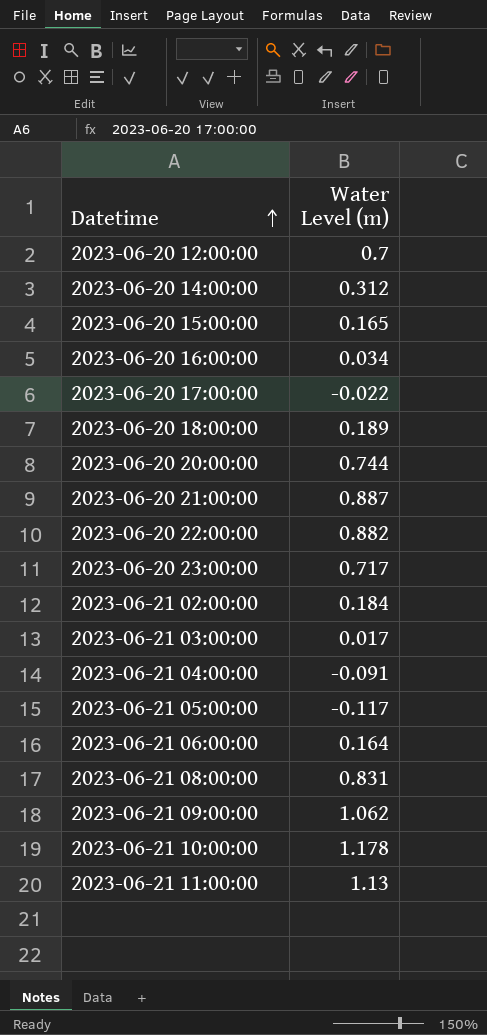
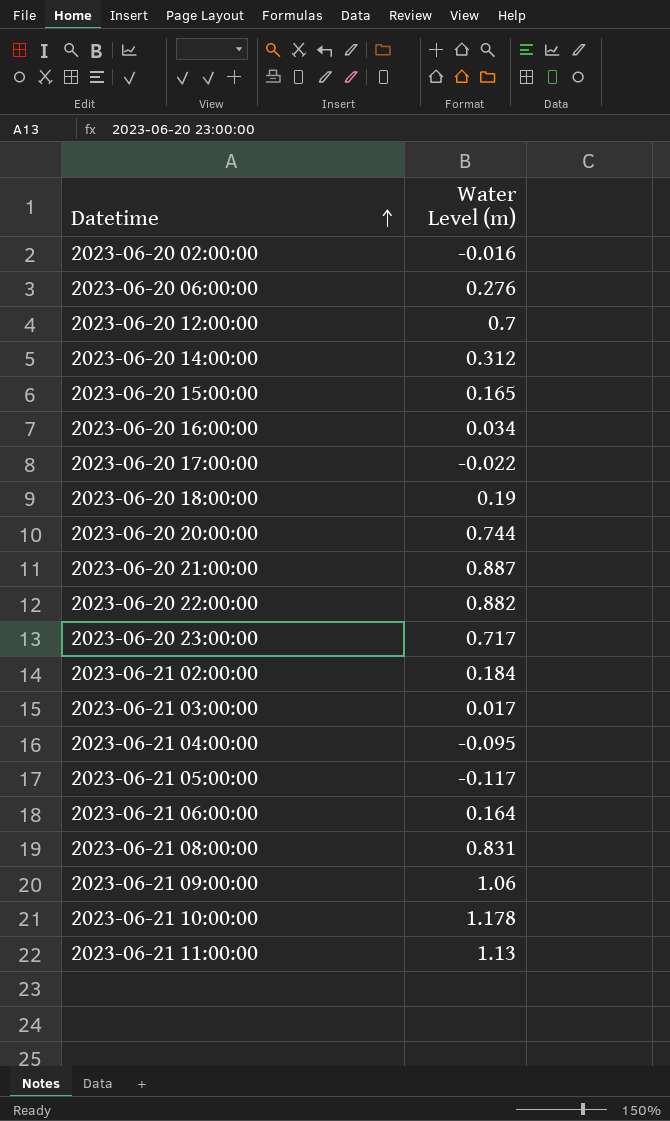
row 2023-06-20 02:00:00: none -> -0.016
row 2023-06-20 06:00:00: none -> 0.276
2023-06-20 18:00:00 | Water Level (m): 0.189 -> 0.19
2023-06-21 04:00:00 | Water Level (m): -0.091 -> -0.095
2023-06-21 09:00:00 | Water Level (m): 1.062 -> 1.06

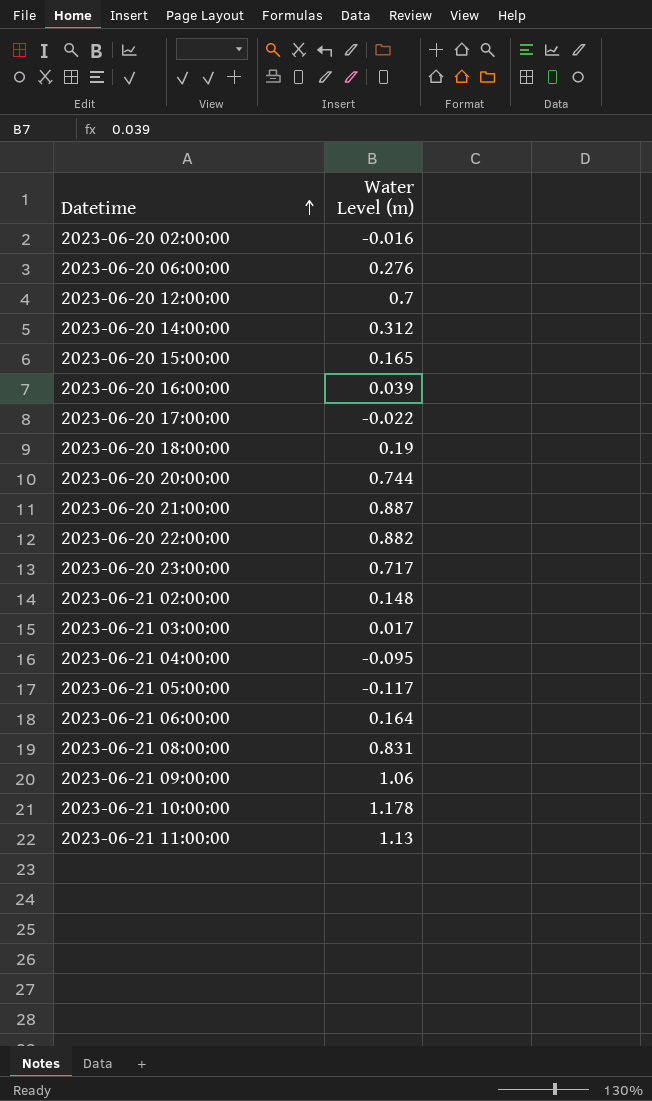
2023-06-20 16:00:00 | Water Level (m): 0.034 -> 0.039
2023-06-21 02:00:00 | Water Level (m): 0.184 -> 0.148

